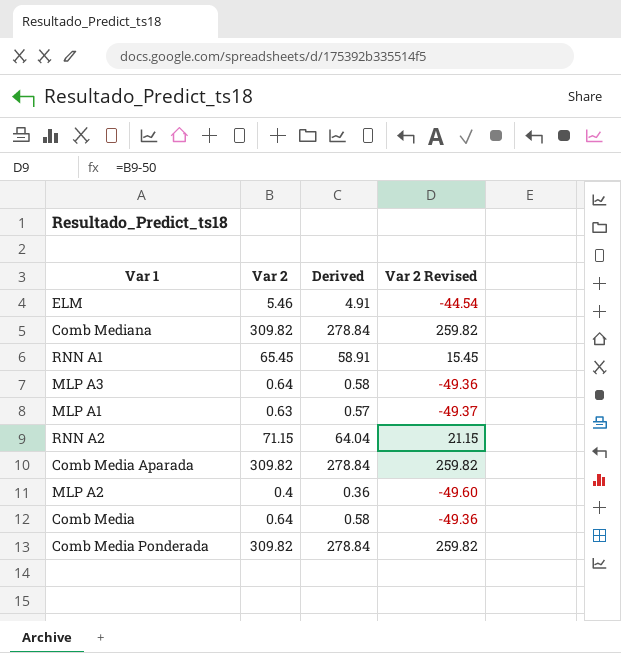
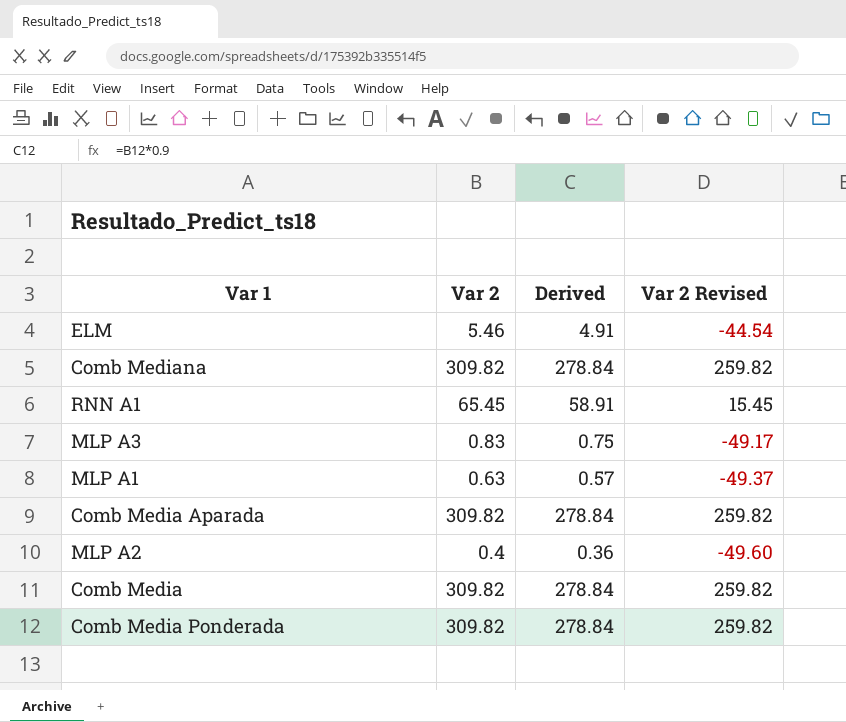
row RNN A2: 71.15 | 64.04 | 21.15 -> none
MLP A3 | Var 2: 0.64 -> 0.83
MLP A3 | Derived: 0.58 -> 0.75
MLP A3 | Var 2 Revised: -49.36 -> -49.17
Comb Media | Var 2: 0.64 -> 309.82
Comb Media | Derived: 0.58 -> 278.84
Comb Media | Var 2 Revised: -49.36 -> 259.82

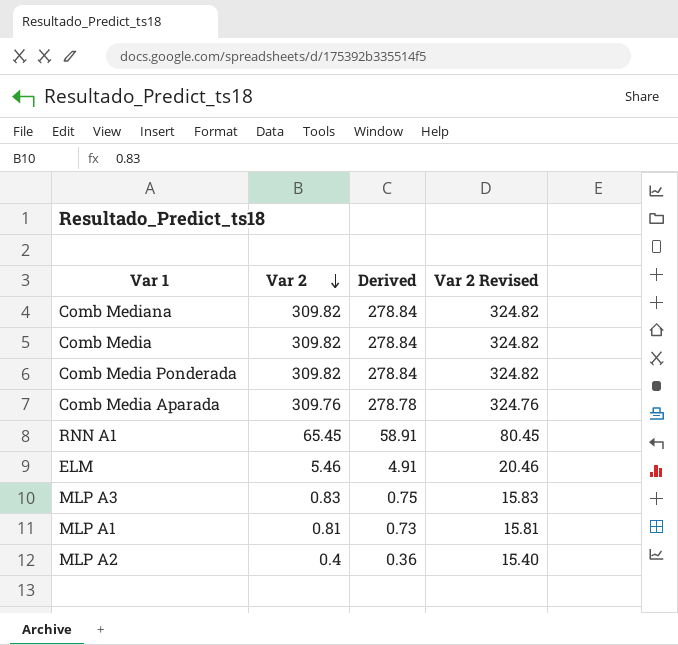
row order: none -> Var 2 descending
column Var 2 Revised | formula: [Var 2] - 50 -> [Var 2] + 15
Comb Media Aparada | Var 2: 309.82 -> 309.76
Comb Media Aparada | Derived: 278.84 -> 278.78
MLP A1 | Var 2: 0.63 -> 0.81
MLP A1 | Derived: 0.57 -> 0.73

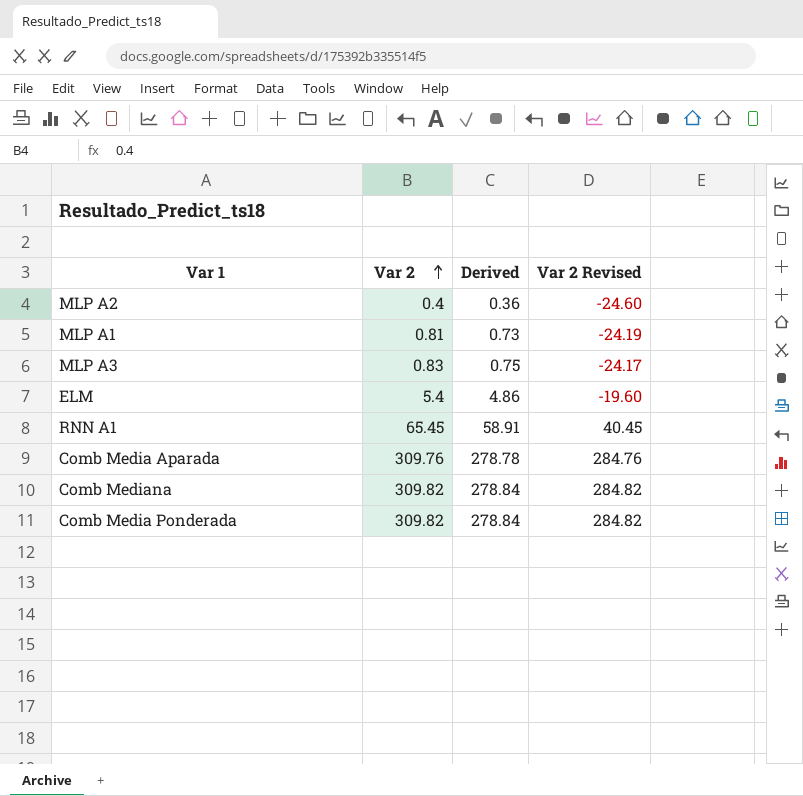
row order: Var 2 descending -> Var 2 ascending
column Var 2 Revised | formula: [Var 2] + 15 -> [Var 2] - 25
row Comb Media: 309.82 | 278.84 | 324.82 -> none
ELM | Var 2: 5.46 -> 5.4
ELM | Derived: 4.91 -> 4.86

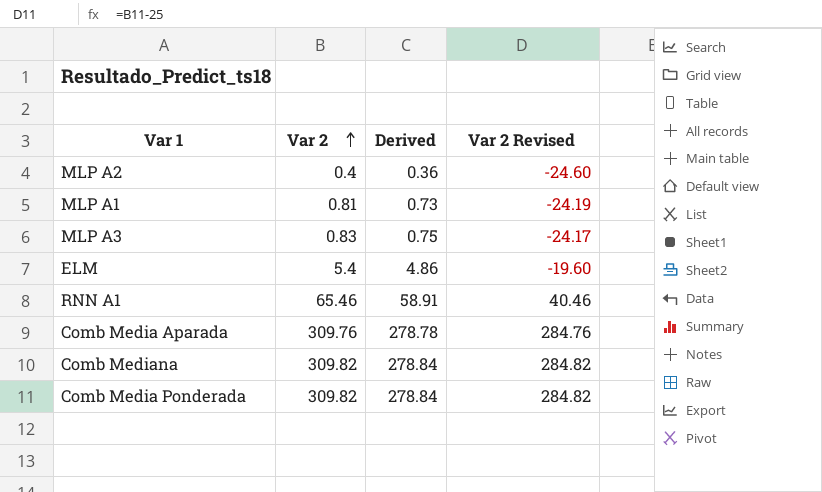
RNN A1 | Var 2: 65.45 -> 65.46
RNN A1 | Var 2 Revised: 40.45 -> 40.46

